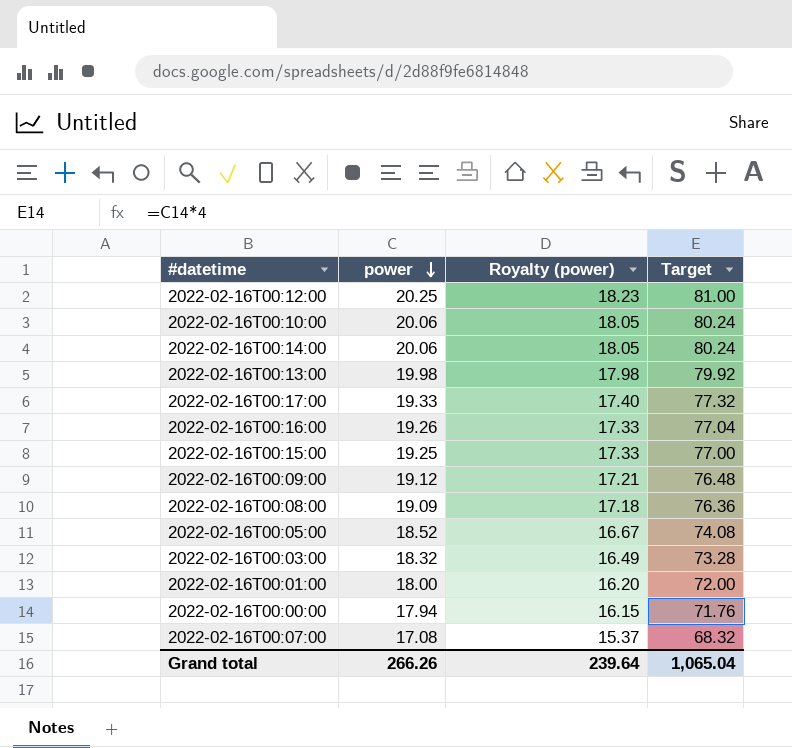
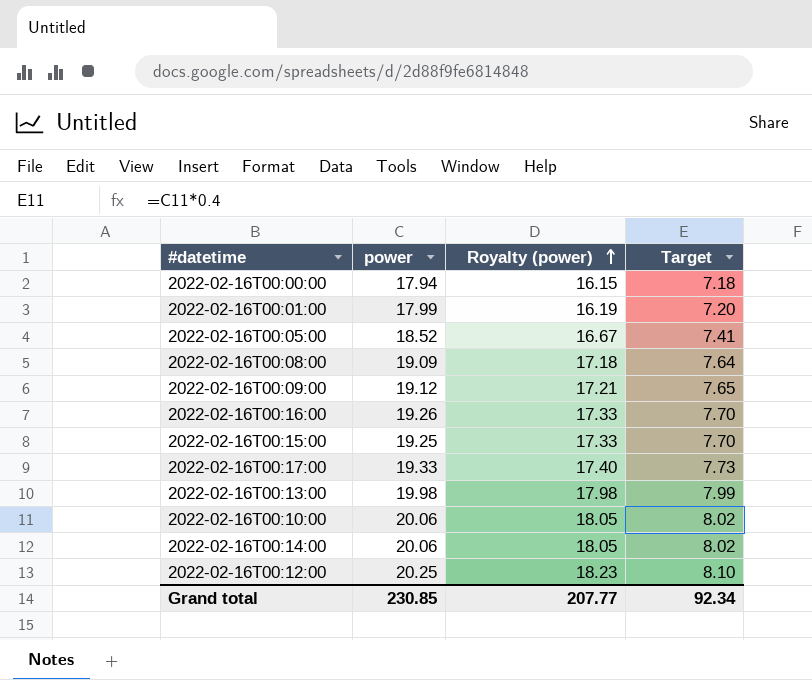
row order: power descending -> Royalty (power) ascending
column Target | formula: [power] * 4 -> [power] * 0.4
row 2022-02-16T00:03:00: 18.32 | 16.49 | 73.28 -> none
row 2022-02-16T00:07:00: 17.08 | 15.37 | 68.32 -> none
2022-02-16T00:01:00 | power: 18.00 -> 17.99
2022-02-16T00:01:00 | Royalty (power): 16.20 -> 16.19
Grand total | power: 266.26 -> 230.85
Grand total | Royalty (power): 239.64 -> 207.77
Grand total | Target: 1,065.04 -> 92.34

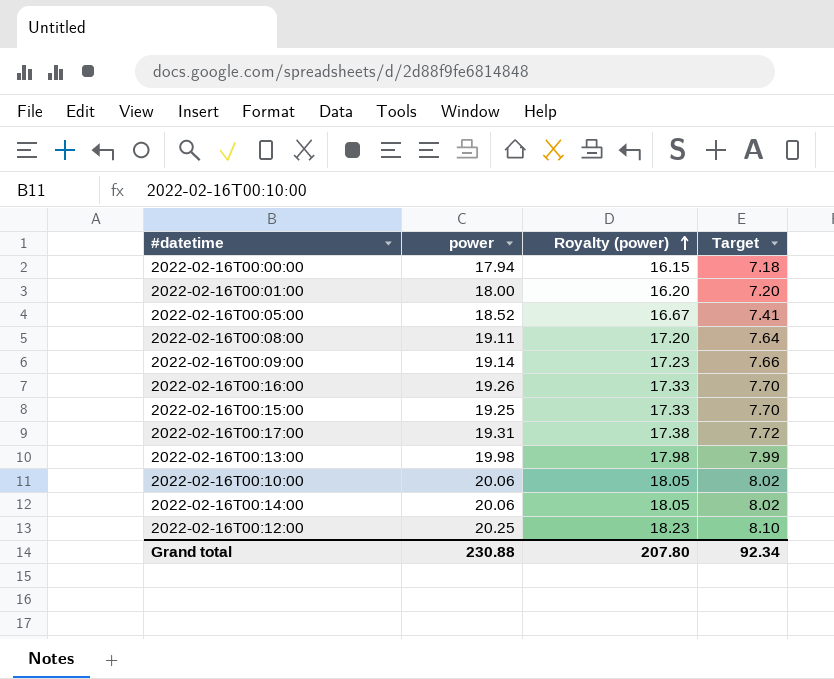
2022-02-16T00:01:00 | power: 17.99 -> 18.00
2022-02-16T00:01:00 | Royalty (power): 16.19 -> 16.20
2022-02-16T00:08:00 | power: 19.09 -> 19.11
2022-02-16T00:08:00 | Royalty (power): 17.18 -> 17.20
2022-02-16T00:09:00 | power: 19.12 -> 19.14
2022-02-16T00:09:00 | Royalty (power): 17.21 -> 17.23
2022-02-16T00:09:00 | Target: 7.65 -> 7.66
2022-02-16T00:17:00 | power: 19.33 -> 19.31
2022-02-16T00:17:00 | Royalty (power): 17.40 -> 17.38
2022-02-16T00:17:00 | Target: 7.73 -> 7.72
Grand total | power: 230.85 -> 230.88
Grand total | Royalty (power): 207.77 -> 207.80

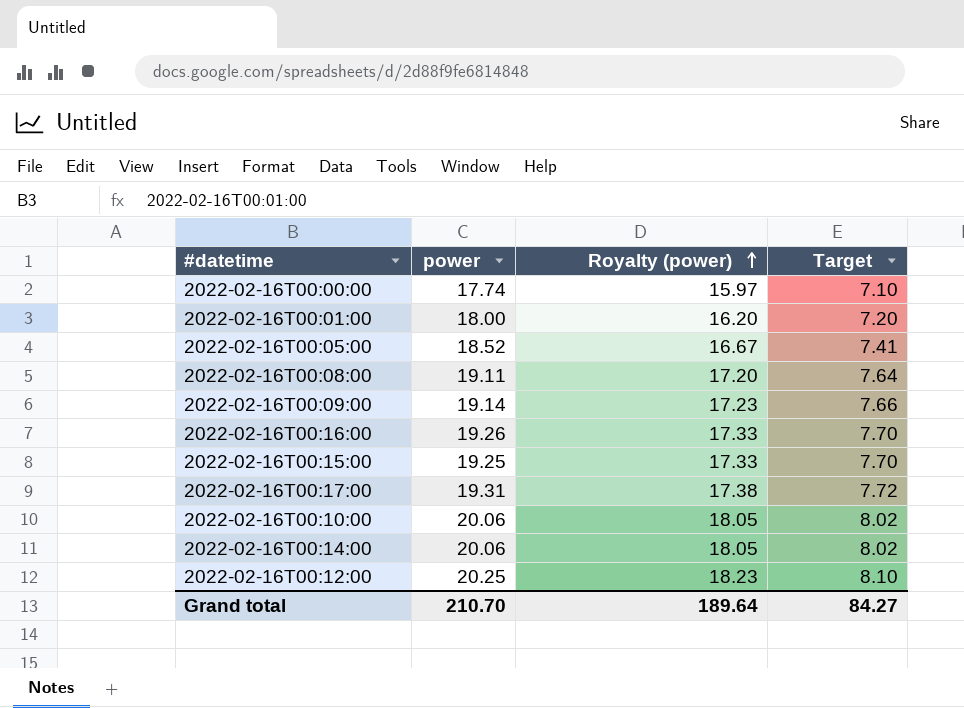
row 2022-02-16T00:13:00: 19.98 | 17.98 | 7.99 -> none
2022-02-16T00:00:00 | power: 17.94 -> 17.74
2022-02-16T00:00:00 | Royalty (power): 16.15 -> 15.97
2022-02-16T00:00:00 | Target: 7.18 -> 7.10
Grand total | power: 230.88 -> 210.70
Grand total | Royalty (power): 207.80 -> 189.64
Grand total | Target: 92.34 -> 84.27

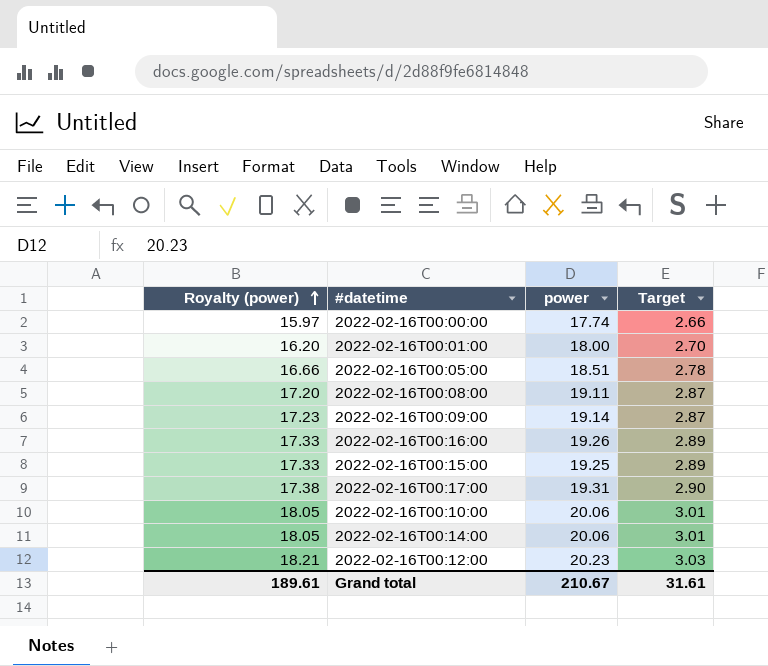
column Royalty (power) | position: 3 -> 1
column Target | formula: [power] * 0.4 -> [power] * 0.15
2022-02-16T00:05:00 | Royalty (power): 16.67 -> 16.66
2022-02-16T00:05:00 | power: 18.52 -> 18.51
2022-02-16T00:12:00 | Royalty (power): 18.23 -> 18.21
2022-02-16T00:12:00 | power: 20.25 -> 20.23
Grand total | Royalty (power): 189.64 -> 189.61
Grand total | power: 210.70 -> 210.67
Grand total | Target: 84.27 -> 31.61

